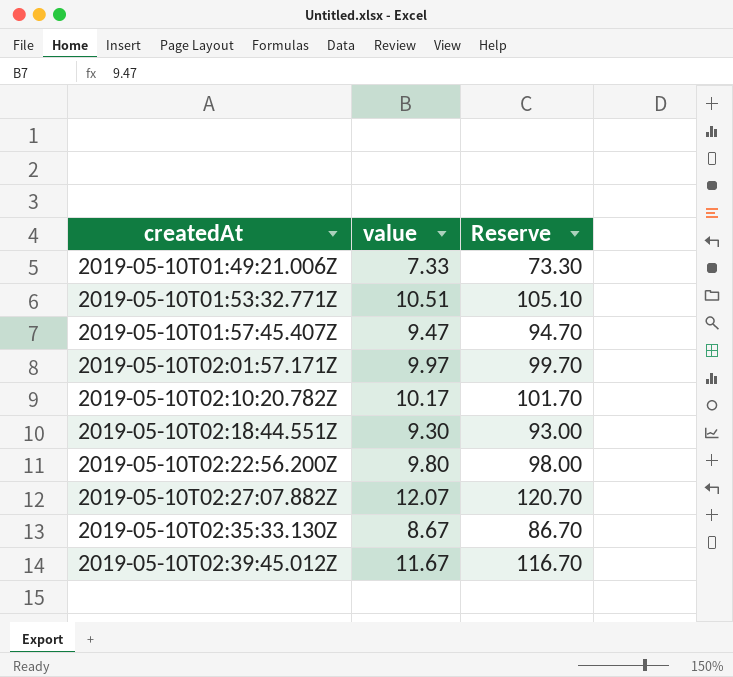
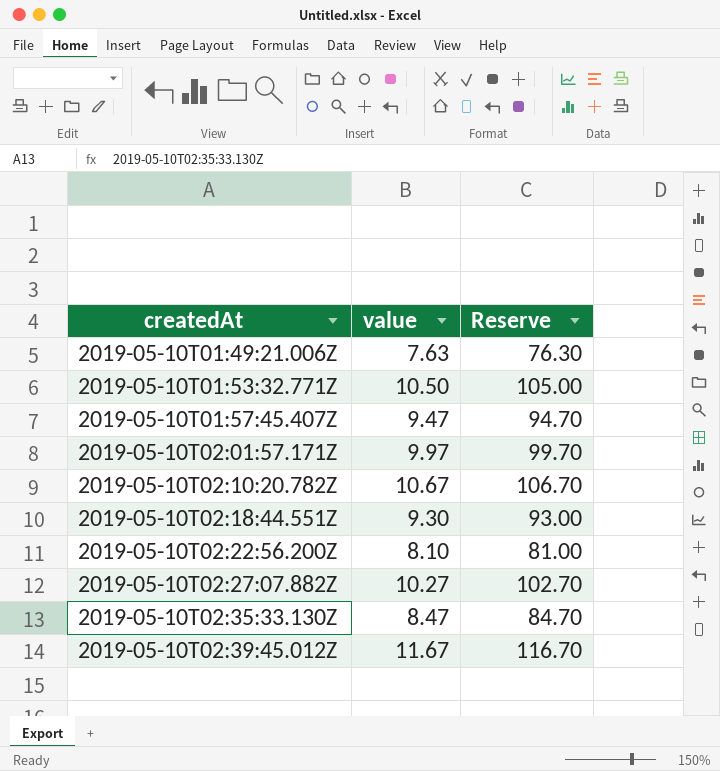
2019-05-10T01:49:21.006Z | value: 7.33 -> 7.63
2019-05-10T01:49:21.006Z | Reserve: 73.30 -> 76.30
2019-05-10T01:53:32.771Z | value: 10.51 -> 10.50
2019-05-10T01:53:32.771Z | Reserve: 105.10 -> 105.00
2019-05-10T02:10:20.782Z | value: 10.17 -> 10.67
2019-05-10T02:10:20.782Z | Reserve: 101.70 -> 106.70
2019-05-10T02:22:56.200Z | value: 9.80 -> 8.10
2019-05-10T02:22:56.200Z | Reserve: 98.00 -> 81.00
2019-05-10T02:27:07.882Z | value: 12.07 -> 10.27
2019-05-10T02:27:07.882Z | Reserve: 120.70 -> 102.70
2019-05-10T02:35:33.130Z | value: 8.67 -> 8.47
2019-05-10T02:35:33.130Z | Reserve: 86.70 -> 84.70

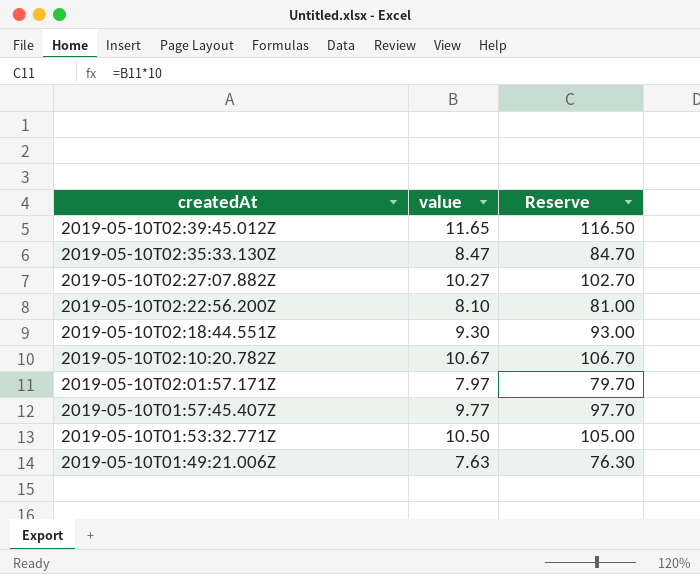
row order: createdAt ascending -> createdAt descending
2019-05-10T02:39:45.012Z | value: 11.67 -> 11.65
2019-05-10T02:39:45.012Z | Reserve: 116.70 -> 116.50
2019-05-10T02:01:57.171Z | value: 9.97 -> 7.97
2019-05-10T02:01:57.171Z | Reserve: 99.70 -> 79.70
2019-05-10T01:57:45.407Z | value: 9.47 -> 9.77
2019-05-10T01:57:45.407Z | Reserve: 94.70 -> 97.70

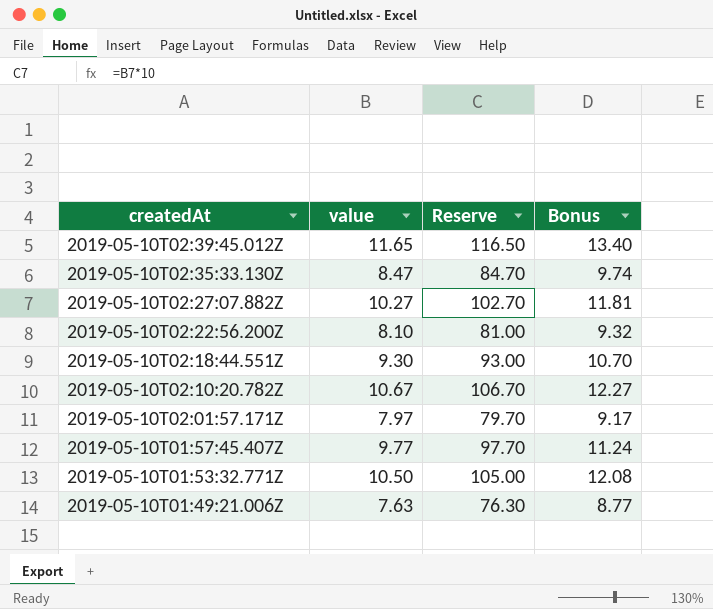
column Bonus | formula: none -> [value] * 1.15

